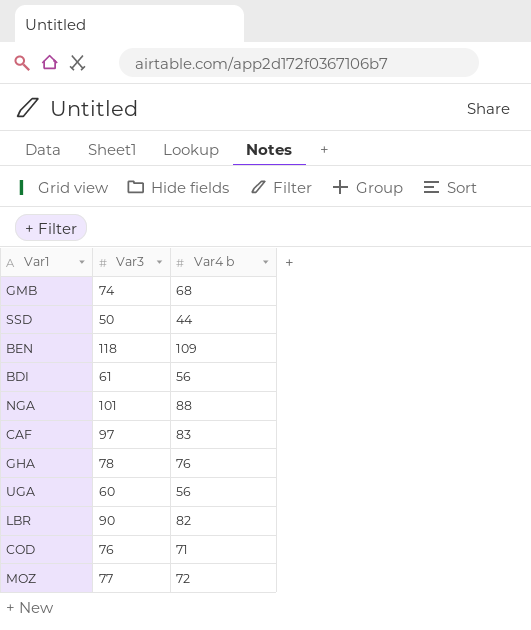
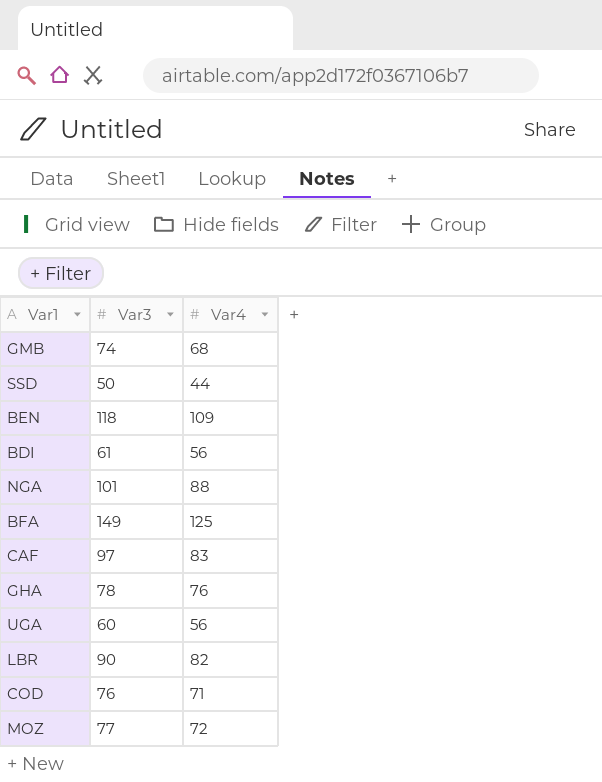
column name: Var4 b -> Var4
row BFA: none -> 149 | 125

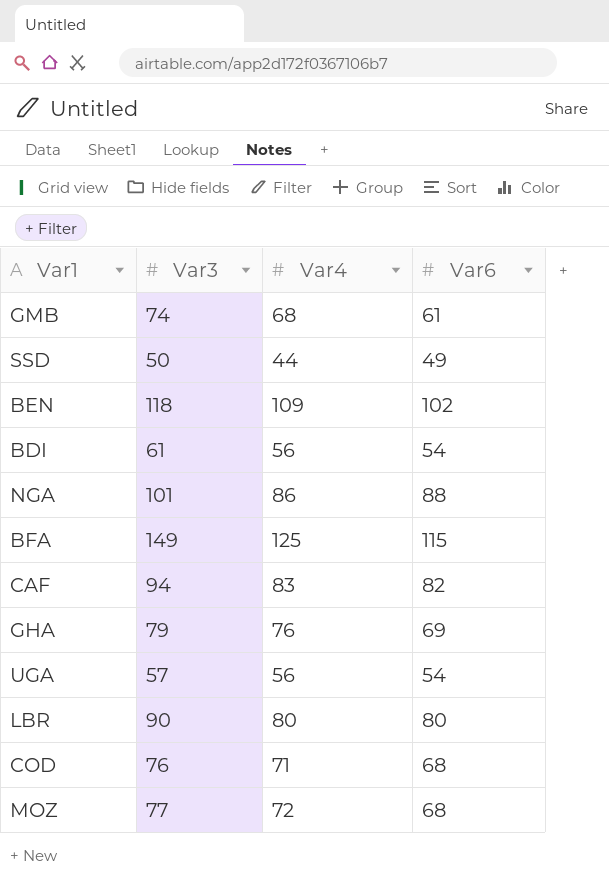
column Var6 | position: none -> 4
NGA | Var4: 88 -> 86
CAF | Var3: 97 -> 94
GHA | Var3: 78 -> 79
UGA | Var3: 60 -> 57
LBR | Var4: 82 -> 80

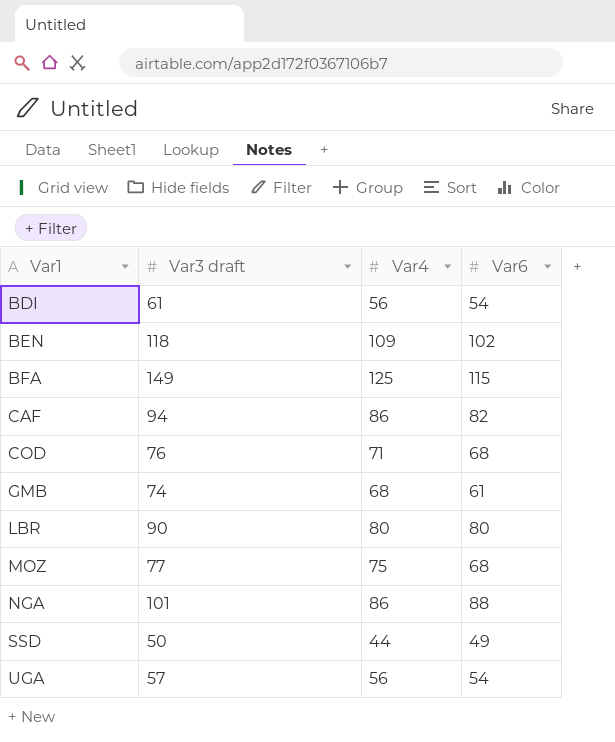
row order: none -> Var1 ascending
column name: Var3 -> Var3 draft
row GHA: 79 | 76 | 69 -> none
CAF | Var4: 83 -> 86
MOZ | Var4: 72 -> 75

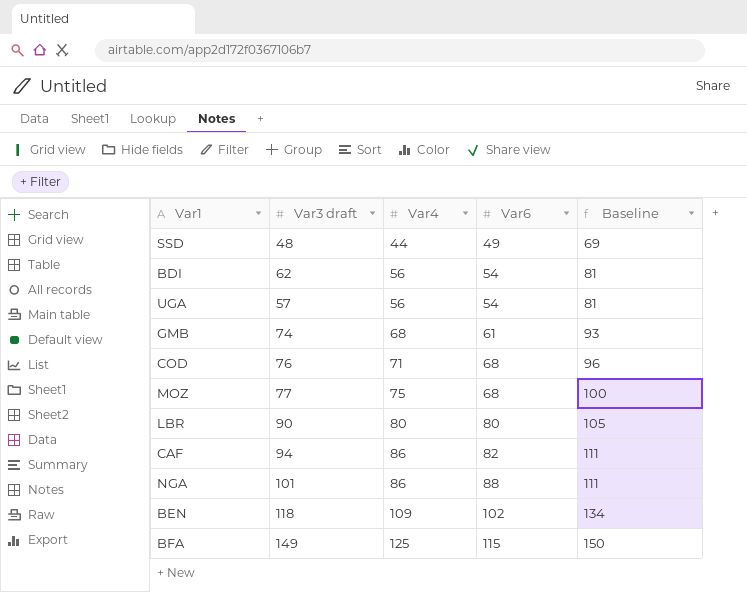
row order: Var1 ascending -> Var4 ascending
column Baseline | formula: none -> [Var4] + 25
SSD | Var3 draft: 50 -> 48
BDI | Var3 draft: 61 -> 62

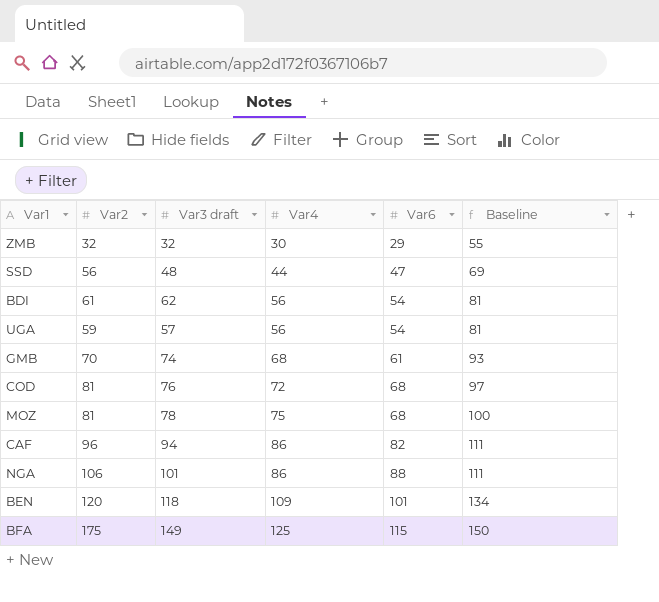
column Var2 | position: none -> 2
row LBR: 90 | 80 | 80 | 105 -> none
row ZMB: none -> 32 | 32 | 30 | 29 | 55
SSD | Var6: 49 -> 47
COD | Var4: 71 -> 72
COD | Baseline: 96 -> 97
MOZ | Var3 draft: 77 -> 78
BEN | Var6: 102 -> 101

